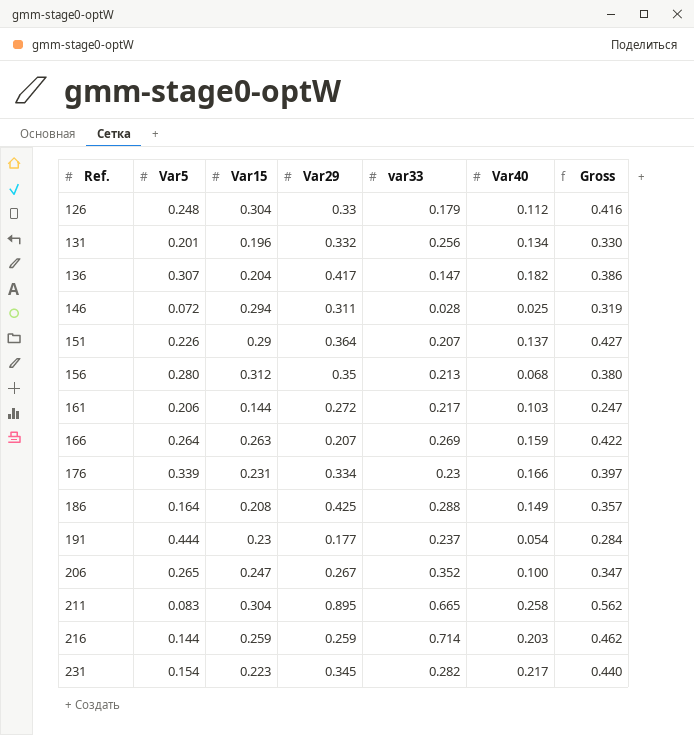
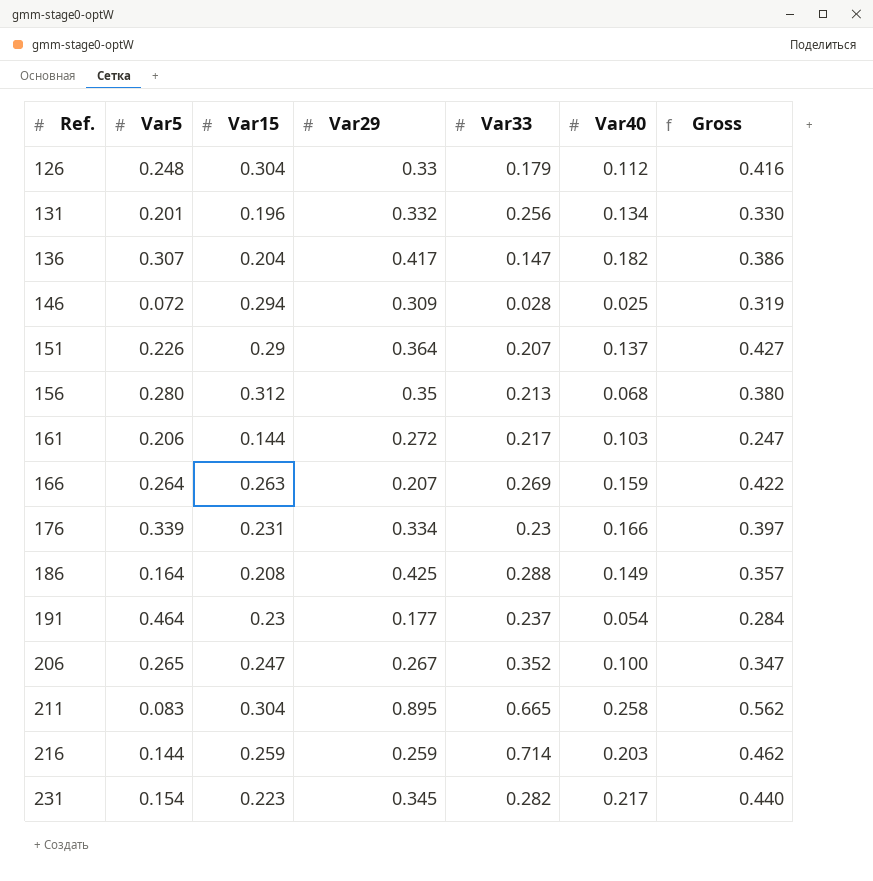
column name: var33 -> Var33
146 | Var29: 0.311 -> 0.309
191 | Var5: 0.444 -> 0.464

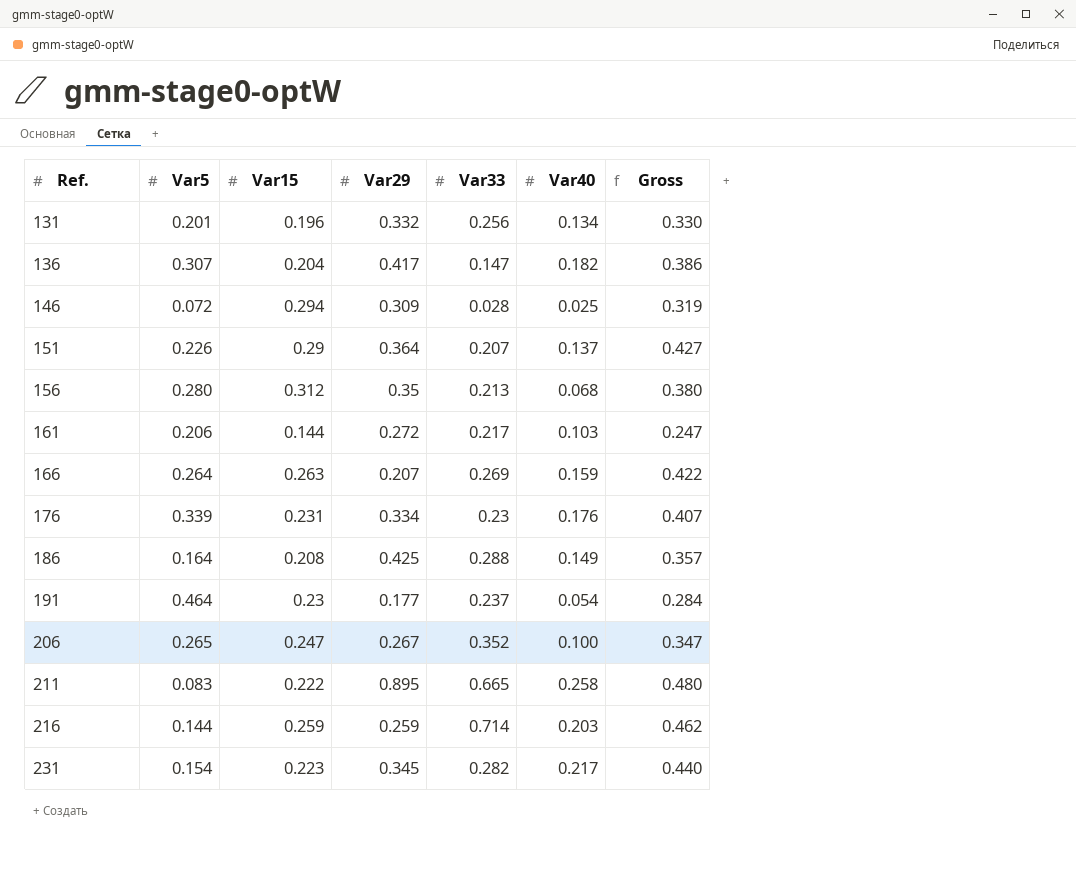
row 126: 0.248 | 0.304 | 0.33 | 0.179 | 0.112 | 0.416 -> none
176 | Var40: 0.166 -> 0.176
176 | Gross: 0.397 -> 0.407
211 | Var15: 0.304 -> 0.222
211 | Gross: 0.562 -> 0.480

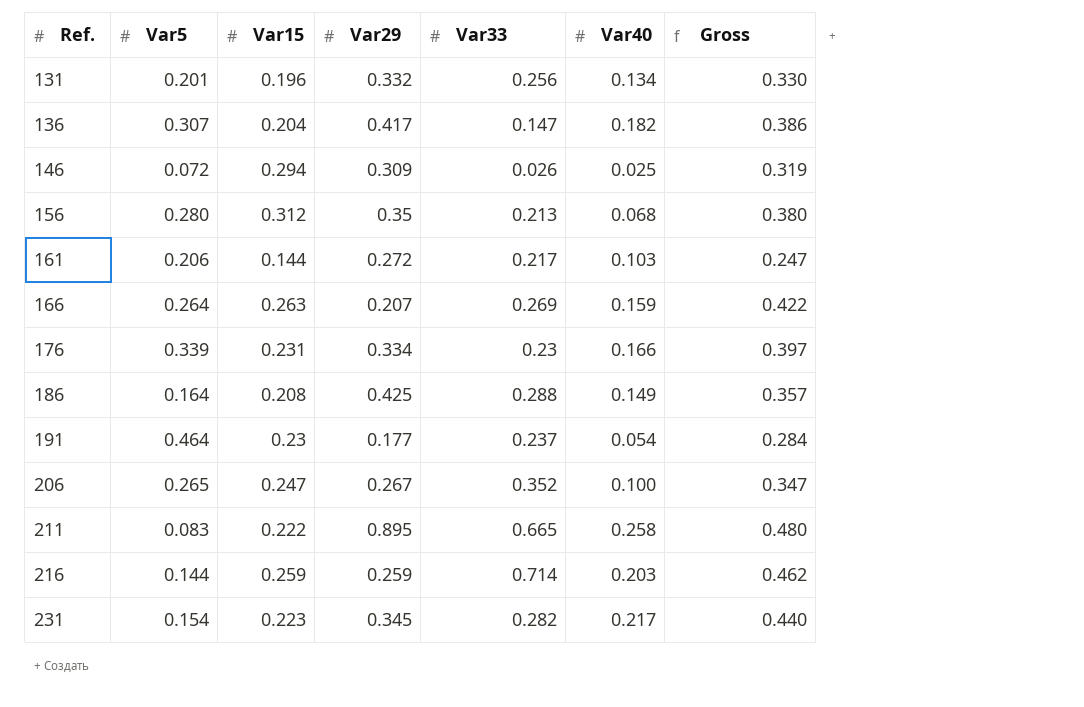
row 151: 0.226 | 0.29 | 0.364 | 0.207 | 0.137 | 0.427 -> none
146 | Var33: 0.028 -> 0.026
176 | Var40: 0.176 -> 0.166
176 | Gross: 0.407 -> 0.397

